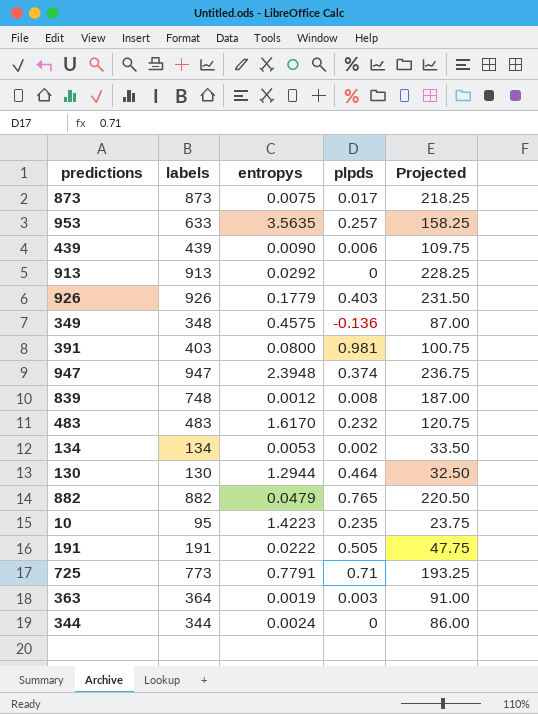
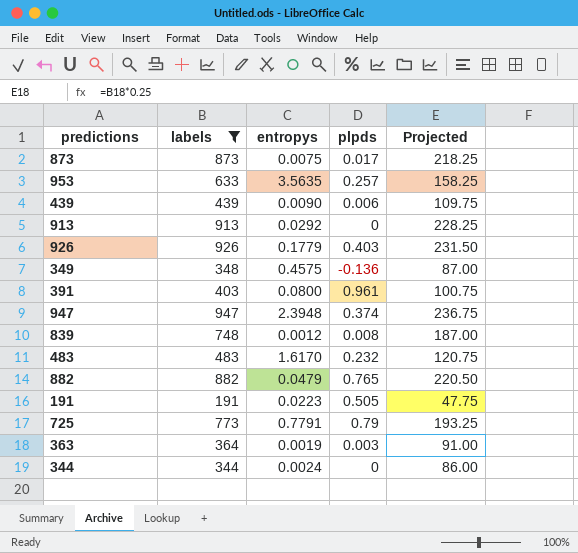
filter: none -> labels >= 191
391 | plpds: 0.981 -> 0.961
191 | entropys: 0.0222 -> 0.0223
725 | plpds: 0.71 -> 0.79

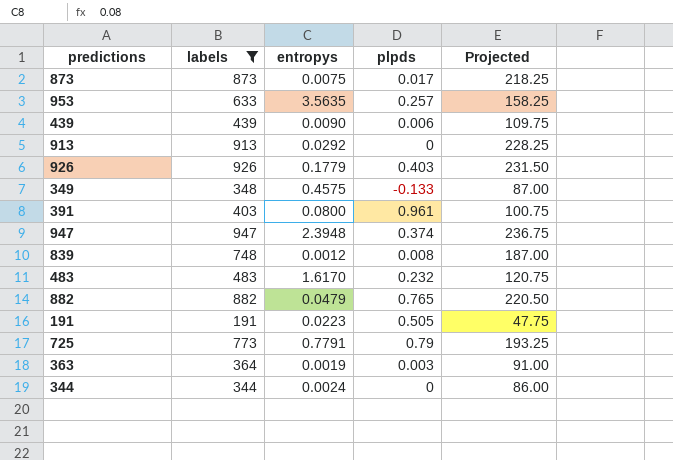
349 | plpds: -0.136 -> -0.133

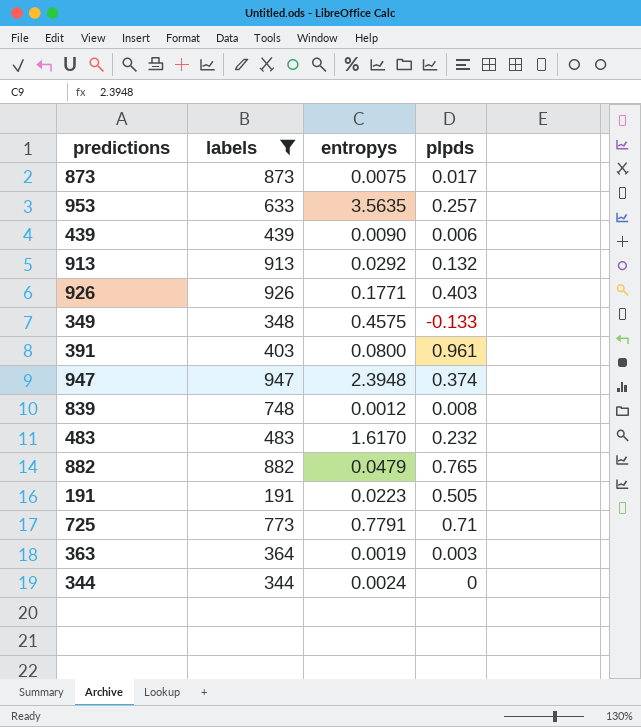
column Projected | formula: [labels] * 0.25 -> none
913 | plpds: 0 -> 0.132
926 | entropys: 0.1779 -> 0.1771
725 | plpds: 0.79 -> 0.71

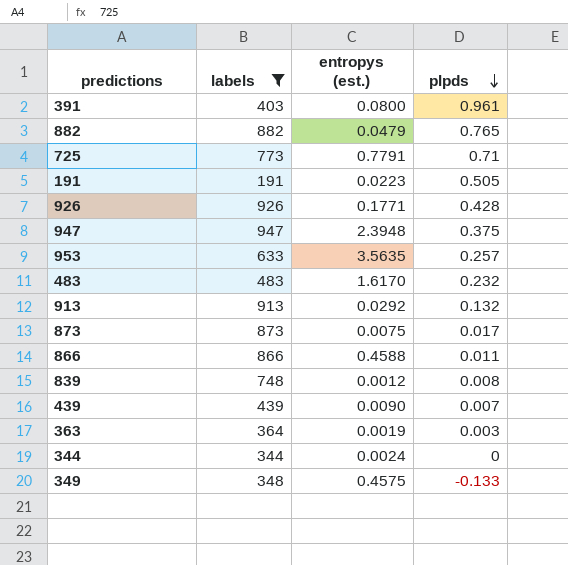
row order: none -> plpds descending
column name: entropys -> entropys (est.)
926 | plpds: 0.403 -> 0.428
947 | plpds: 0.374 -> 0.375
row 866: none -> 866 | 0.4588 | 0.011
439 | plpds: 0.006 -> 0.007

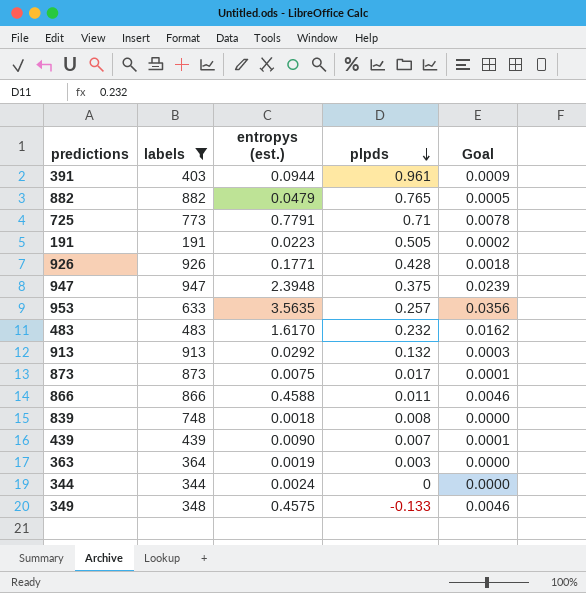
column Goal | formula: none -> [entropys (est.)] * 0.01
391 | entropys (est.): 0.0800 -> 0.0944
839 | entropys (est.): 0.0012 -> 0.0018

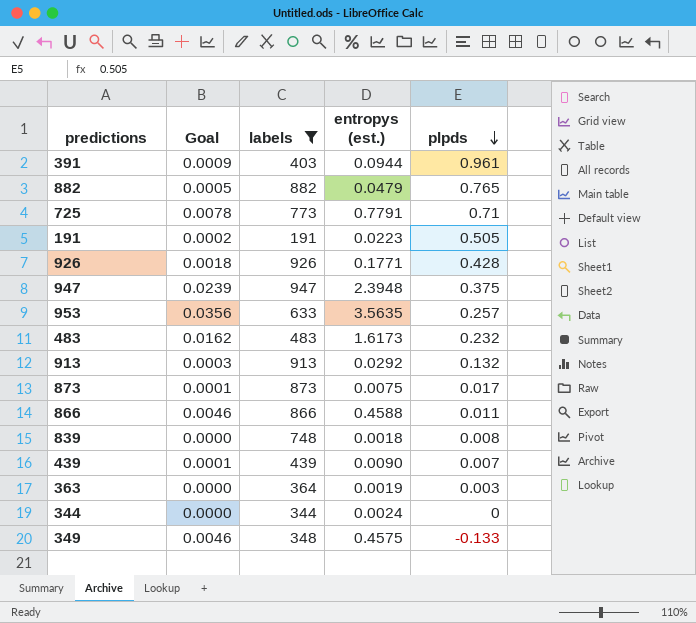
column Goal | position: 5 -> 2
483 | entropys (est.): 1.6170 -> 1.6173

